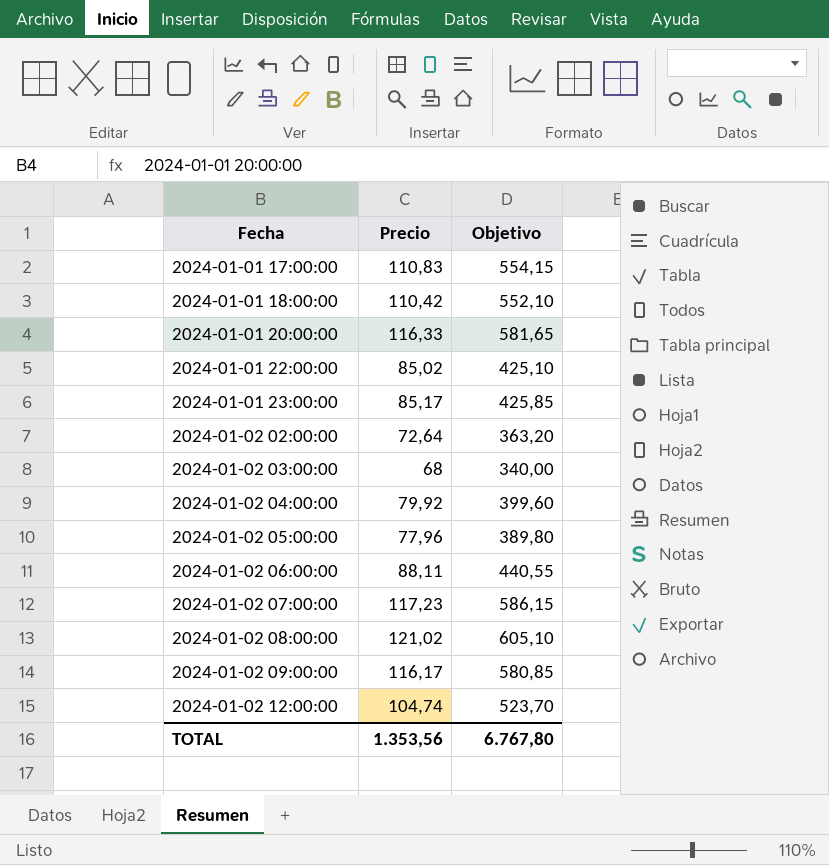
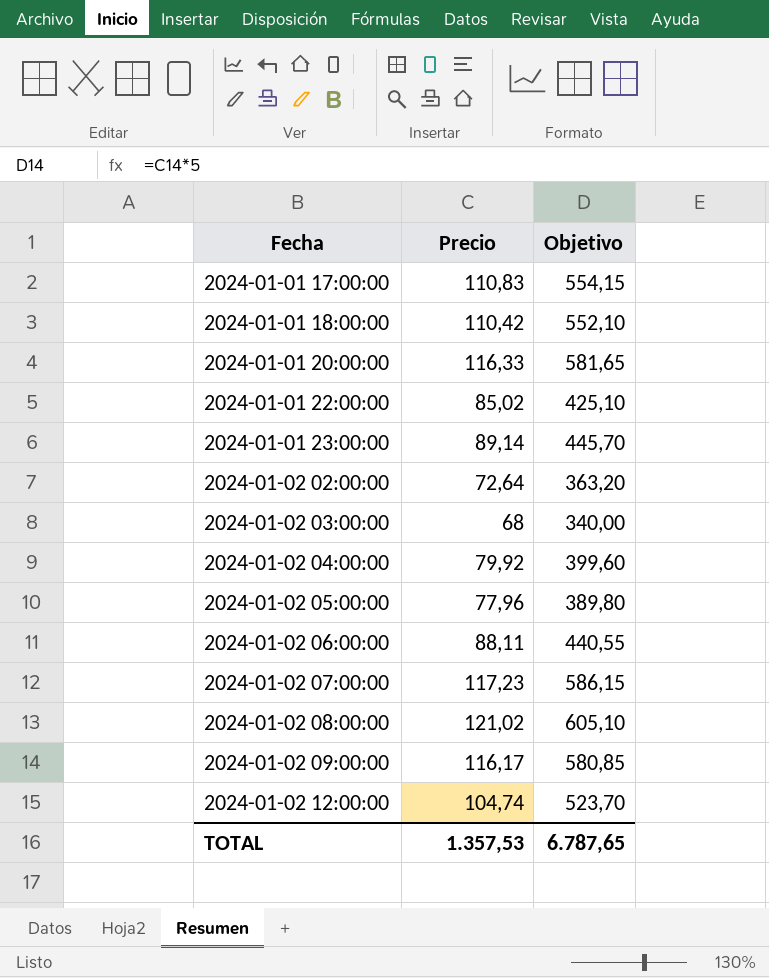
2024-01-01 23:00:00 | Precio: 85,17 -> 89,14
2024-01-01 23:00:00 | Objetivo: 425,85 -> 445,70
TOTAL | Precio: 1.353,56 -> 1.357,53
TOTAL | Objetivo: 6.767,80 -> 6.787,65

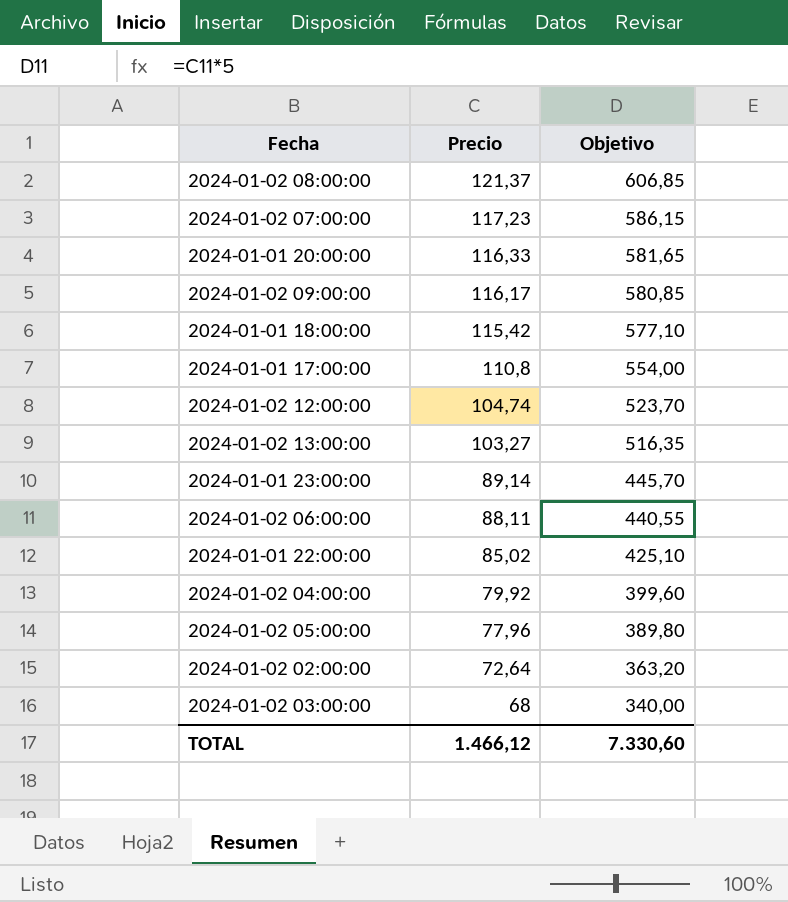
row order: Fecha ascending -> Precio descending
2024-01-02 08:00:00 | Precio: 121,02 -> 121,37
2024-01-02 08:00:00 | Objetivo: 605,10 -> 606,85
2024-01-01 18:00:00 | Precio: 110,42 -> 115,42
2024-01-01 18:00:00 | Objetivo: 552,10 -> 577,10
2024-01-01 17:00:00 | Precio: 110,83 -> 110,8
2024-01-01 17:00:00 | Objetivo: 554,15 -> 554,00
row 2024-01-02 13:00:00: none -> 103,27 | 516,35
TOTAL | Precio: 1.357,53 -> 1.466,12
TOTAL | Objetivo: 6.787,65 -> 7.330,60

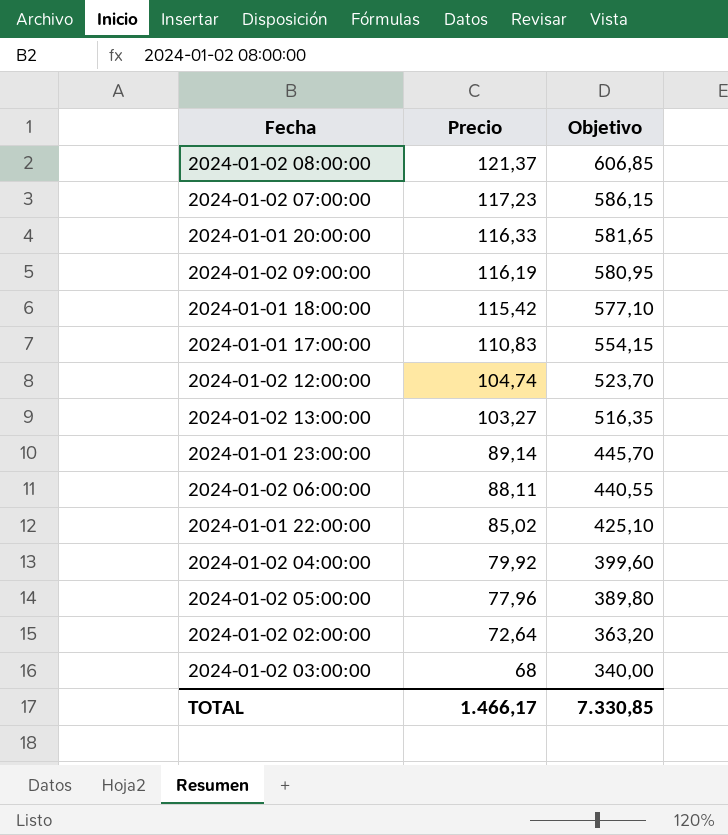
2024-01-02 09:00:00 | Precio: 116,17 -> 116,19
2024-01-02 09:00:00 | Objetivo: 580,85 -> 580,95
2024-01-01 17:00:00 | Precio: 110,8 -> 110,83
2024-01-01 17:00:00 | Objetivo: 554,00 -> 554,15
TOTAL | Precio: 1.466,12 -> 1.466,17
TOTAL | Objetivo: 7.330,60 -> 7.330,85

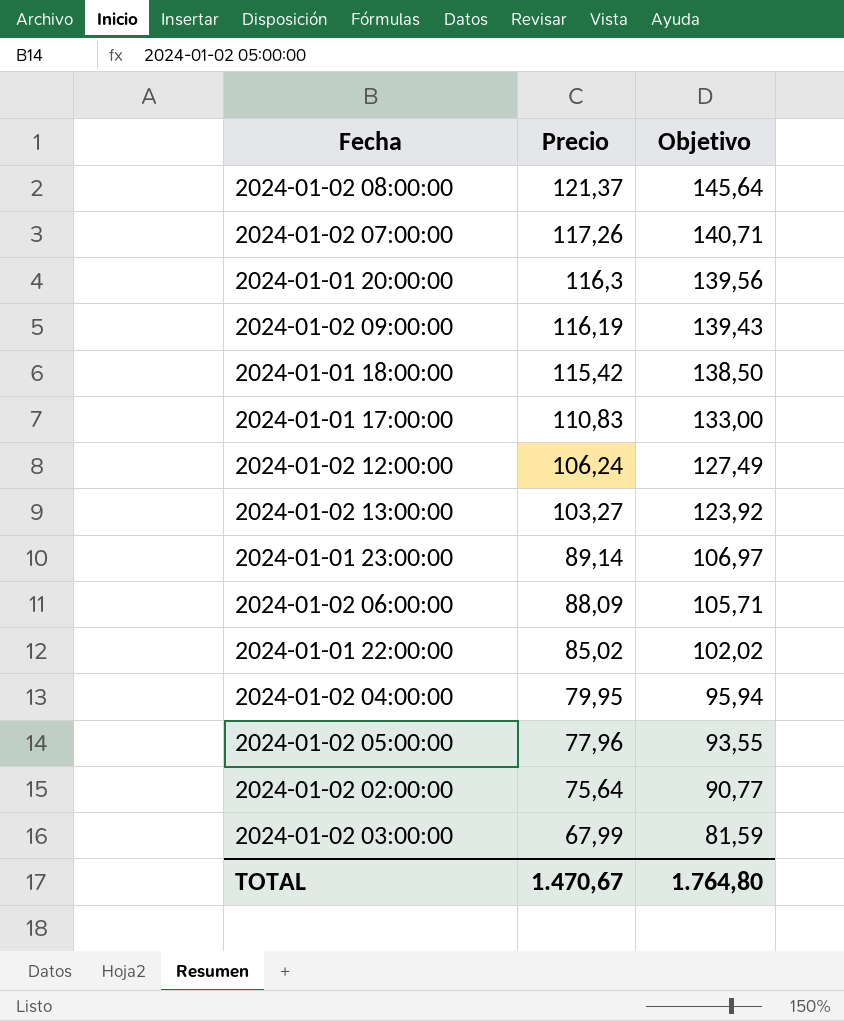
column Objetivo | formula: [Precio] * 5 -> [Precio] * 1,2
2024-01-02 07:00:00 | Precio: 117,23 -> 117,26
2024-01-01 20:00:00 | Precio: 116,33 -> 116,3
2024-01-02 12:00:00 | Precio: 104,74 -> 106,24
2024-01-02 06:00:00 | Precio: 88,11 -> 88,09
2024-01-02 04:00:00 | Precio: 79,92 -> 79,95
2024-01-02 02:00:00 | Precio: 72,64 -> 75,64
2024-01-02 03:00:00 | Precio: 68 -> 67,99
TOTAL | Precio: 1.466,17 -> 1.470,67
TOTAL | Objetivo: 7.330,85 -> 1.764,80

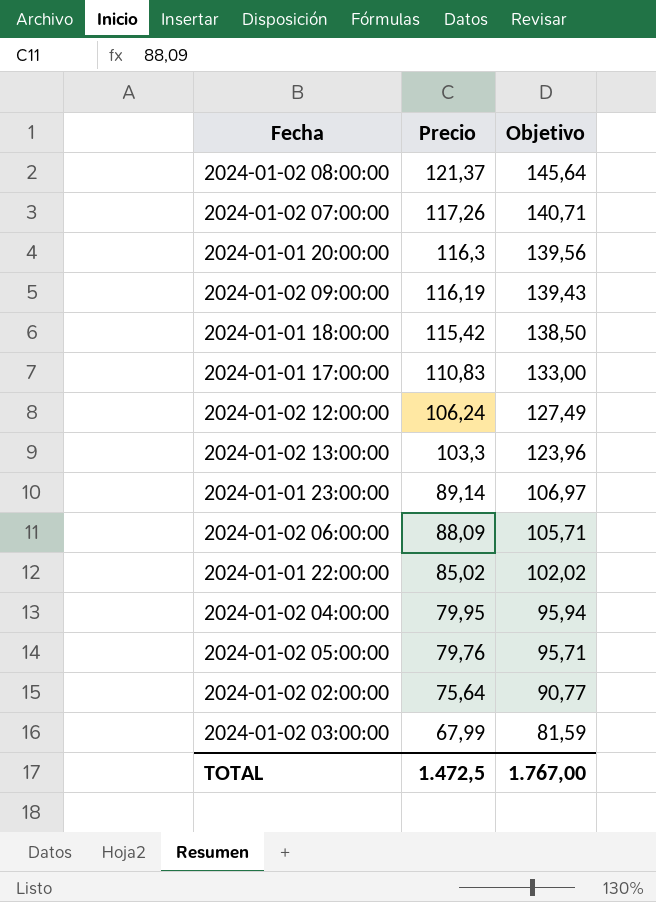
2024-01-02 13:00:00 | Precio: 103,27 -> 103,3
2024-01-02 13:00:00 | Objetivo: 123,92 -> 123,96
2024-01-02 05:00:00 | Precio: 77,96 -> 79,76
2024-01-02 05:00:00 | Objetivo: 93,55 -> 95,71
TOTAL | Precio: 1.470,67 -> 1.472,5
TOTAL | Objetivo: 1.764,80 -> 1.767,00

